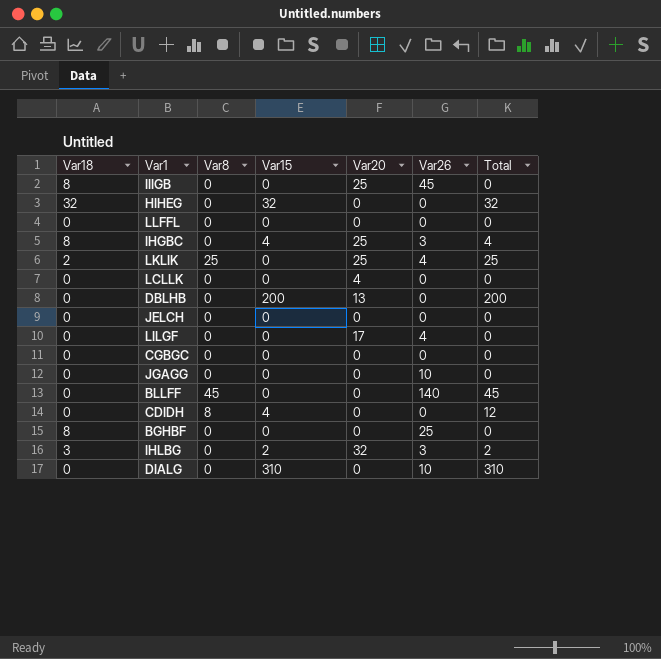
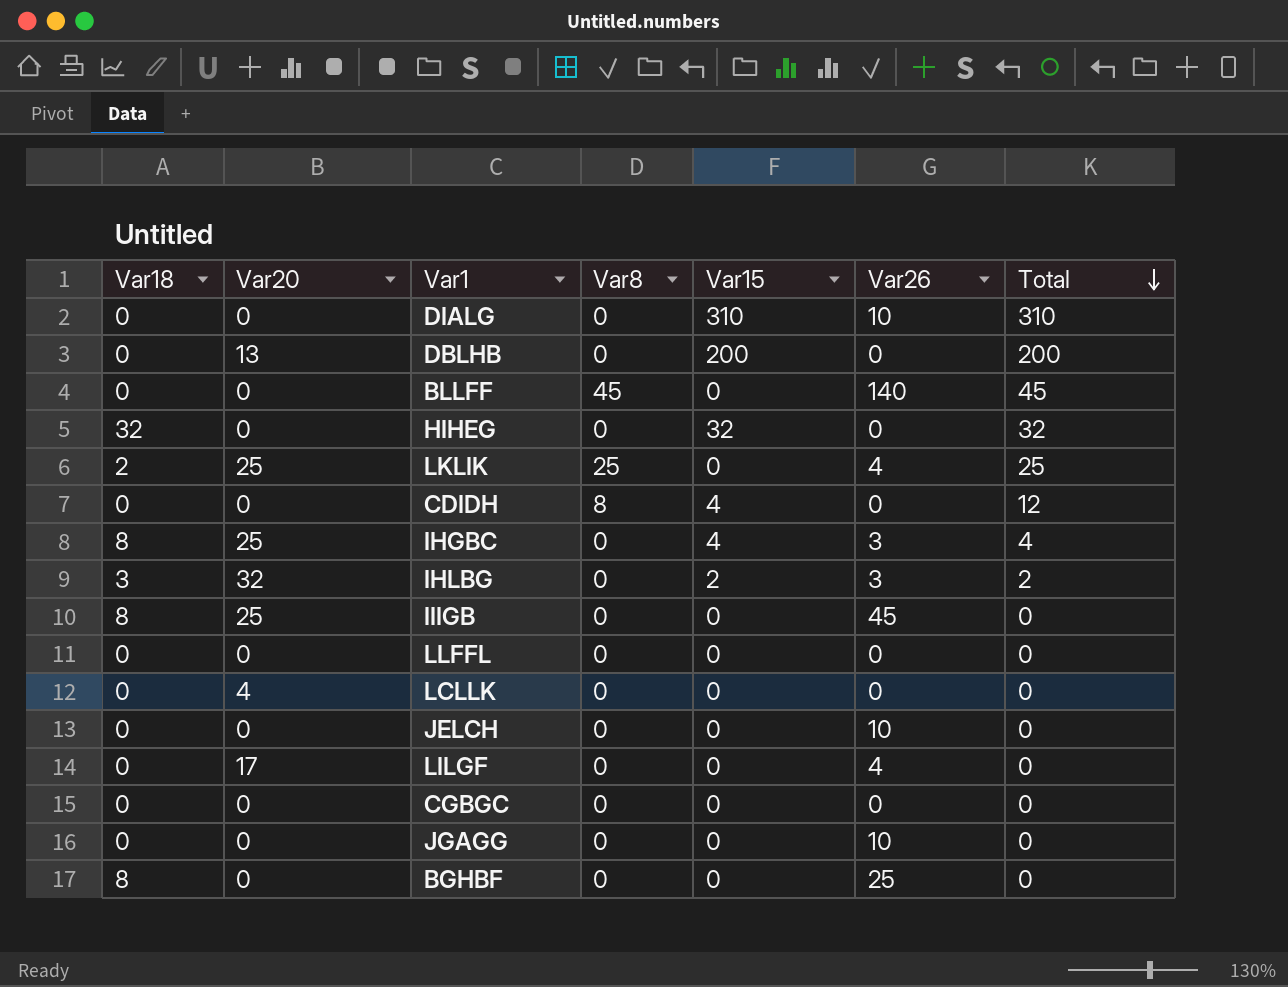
row order: none -> Total descending
column Var20 | position: 5 -> 2
JELCH | Var26: 0 -> 10

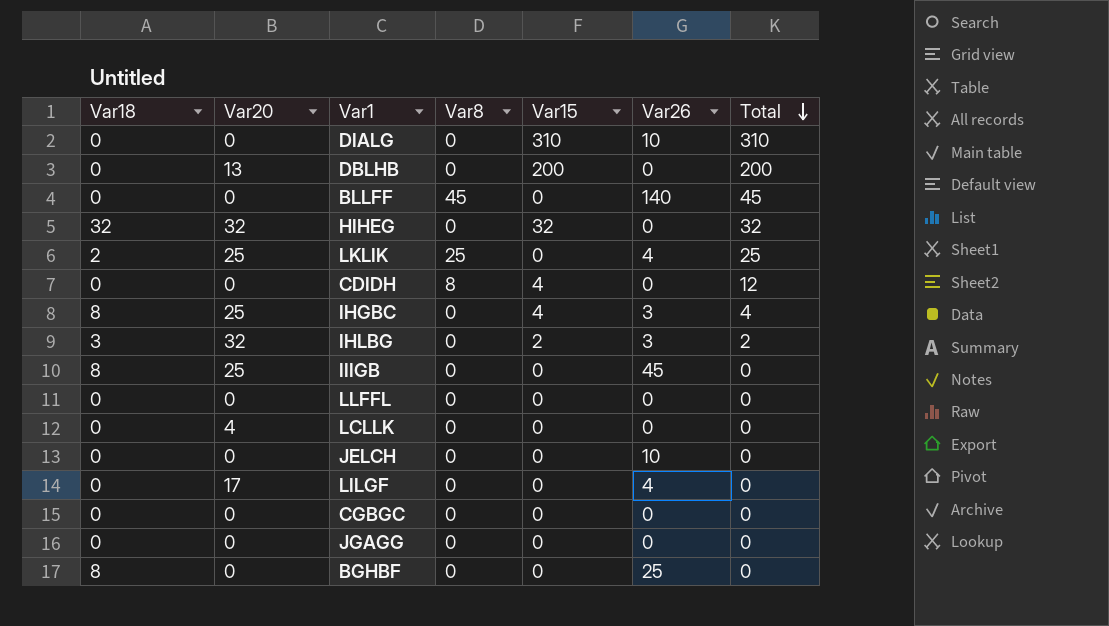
HIHEG | Var20: 0 -> 32
JGAGG | Var26: 10 -> 0

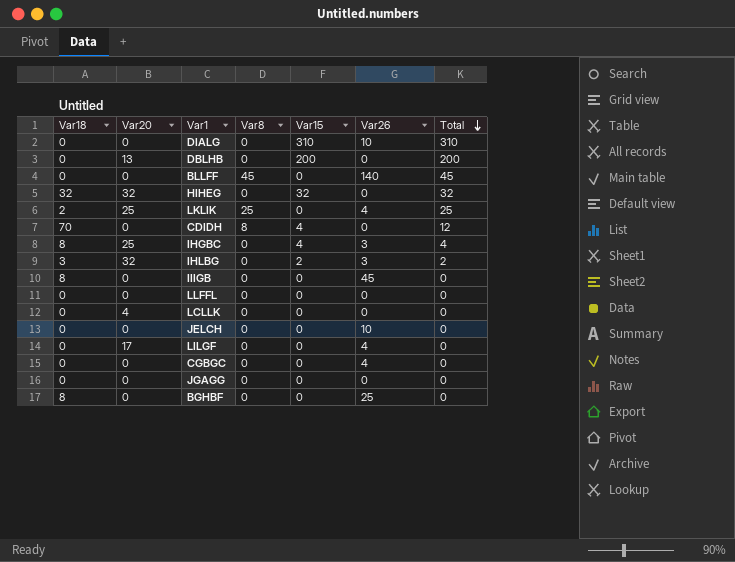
CDIDH | Var18: 0 -> 70
IIIGB | Var20: 25 -> 0
CGBGC | Var26: 0 -> 4

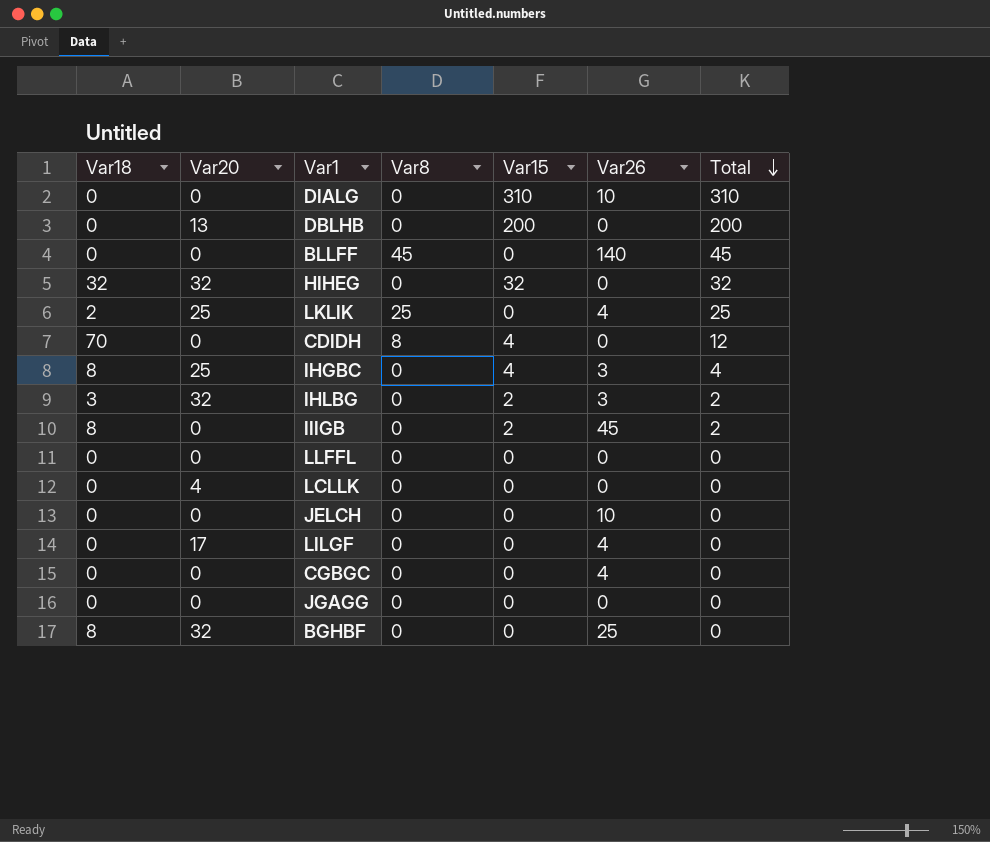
IIIGB | Var15: 0 -> 2
IIIGB | Total: 0 -> 2
BGHBF | Var20: 0 -> 32

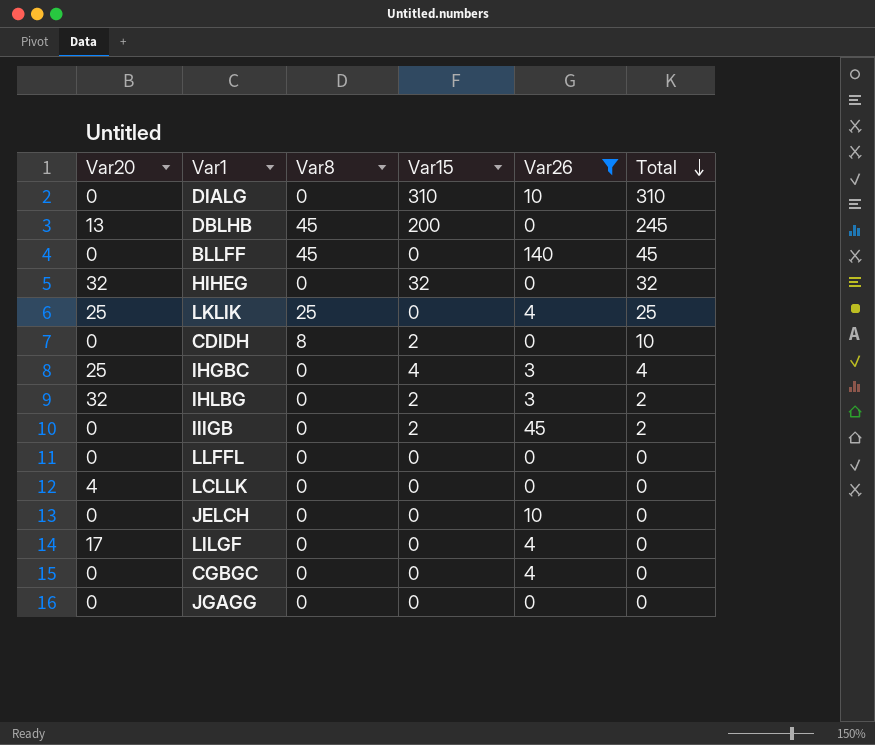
filter: none -> Var26 != 25
column Var18 | position: 1 -> none
DBLHB | Var8: 0 -> 45
DBLHB | Total: 200 -> 245
CDIDH | Var15: 4 -> 2
CDIDH | Total: 12 -> 10

